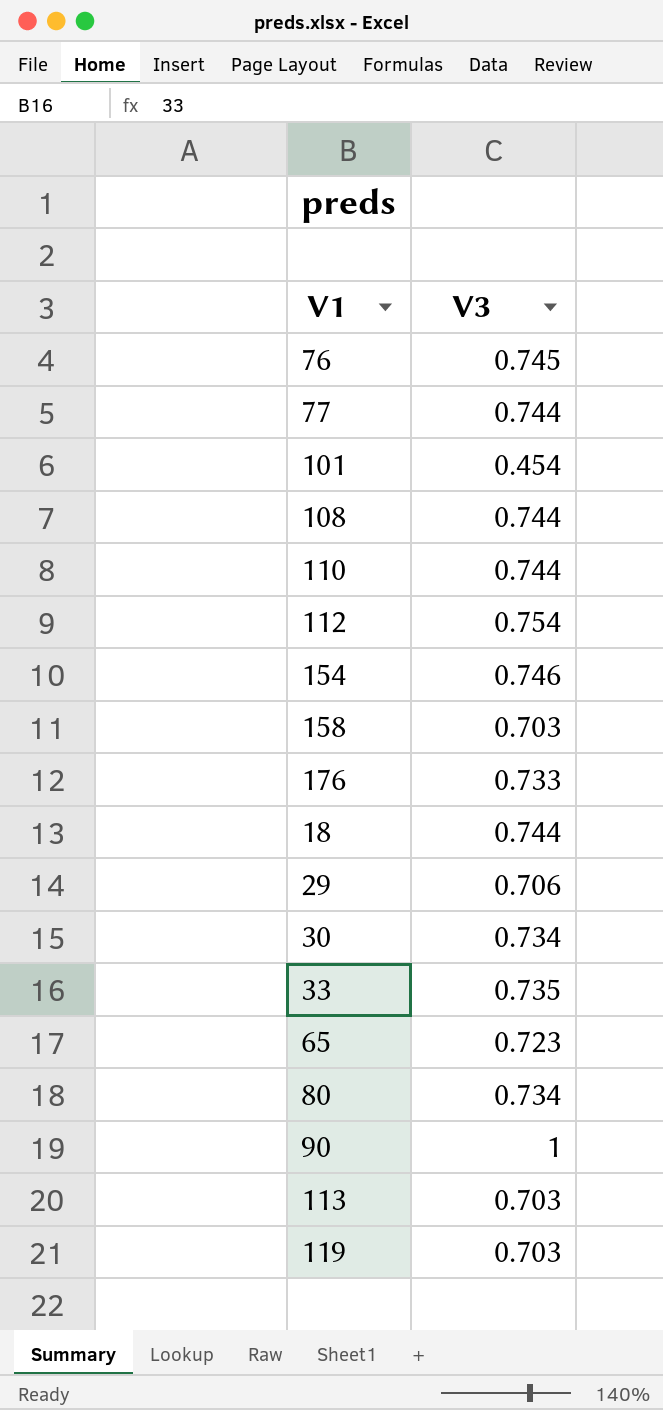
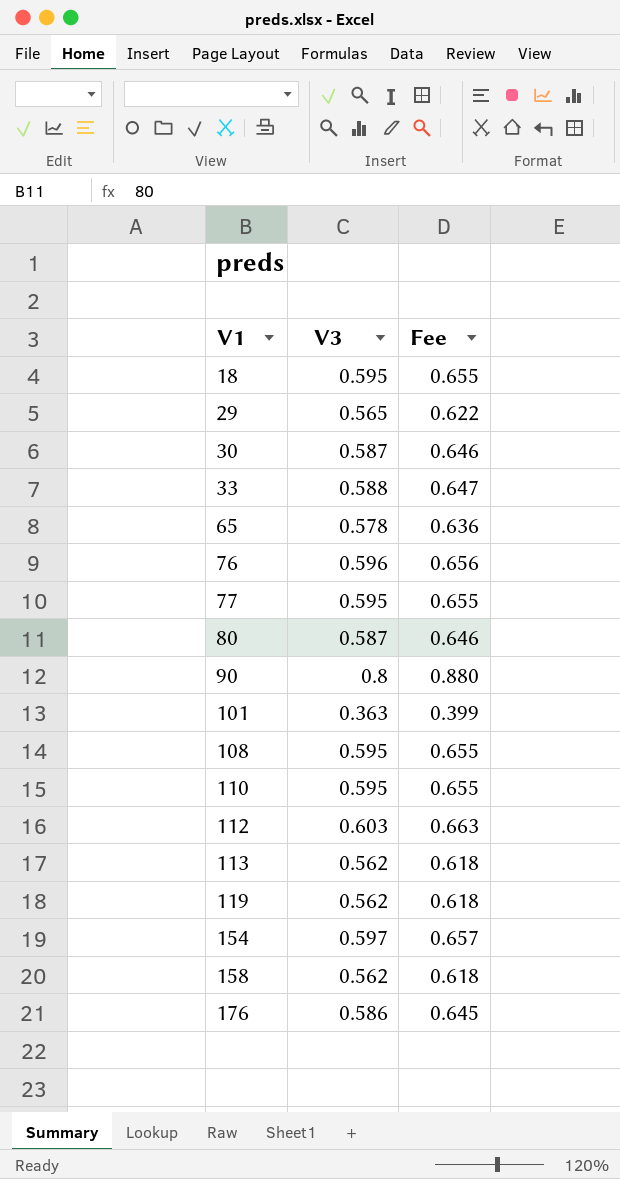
row order: none -> V1 ascending
column Fee | formula: none -> [V3] * 1.1
18 | V3: 0.744 -> 0.595
29 | V3: 0.706 -> 0.565
30 | V3: 0.734 -> 0.587
33 | V3: 0.735 -> 0.588
65 | V3: 0.723 -> 0.578
76 | V3: 0.745 -> 0.596
77 | V3: 0.744 -> 0.595
80 | V3: 0.734 -> 0.587
90 | V3: 1 -> 0.8
101 | V3: 0.454 -> 0.363
108 | V3: 0.744 -> 0.595
110 | V3: 0.744 -> 0.595
112 | V3: 0.754 -> 0.603
113 | V3: 0.703 -> 0.562
119 | V3: 0.703 -> 0.562
154 | V3: 0.746 -> 0.597
158 | V3: 0.703 -> 0.562
176 | V3: 0.733 -> 0.586

